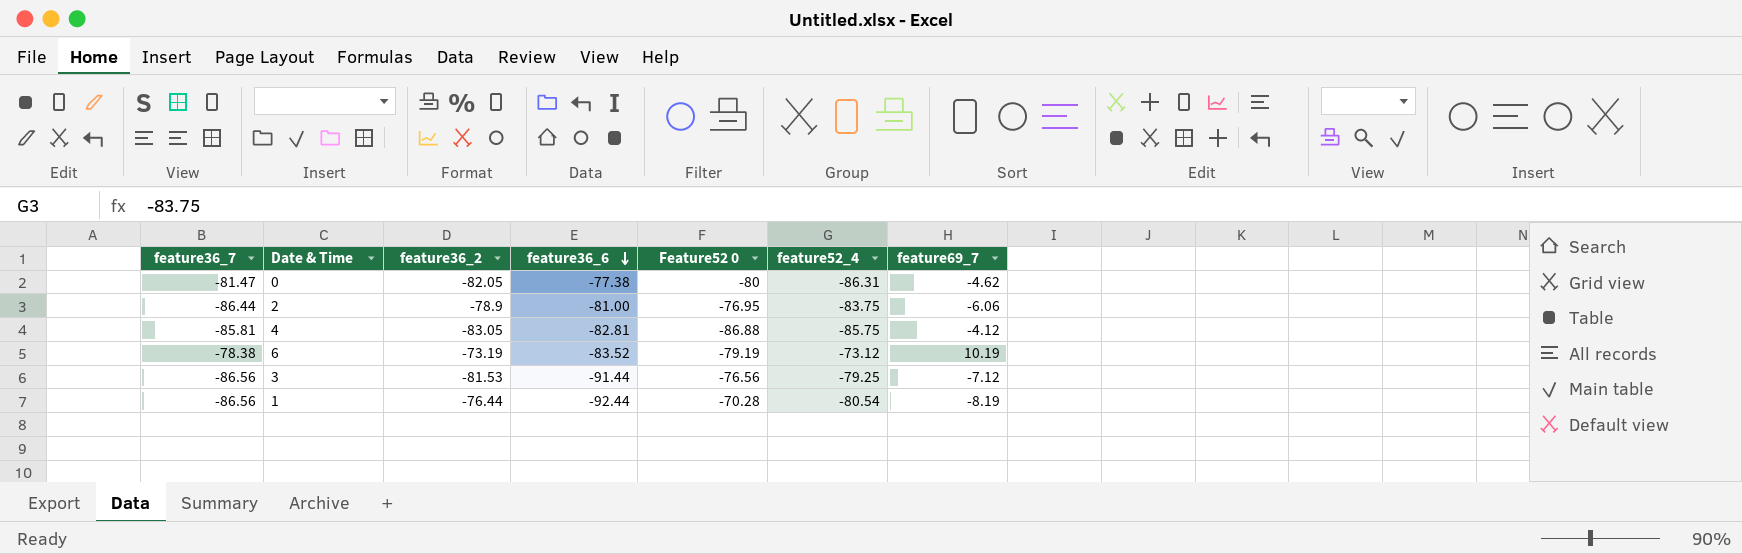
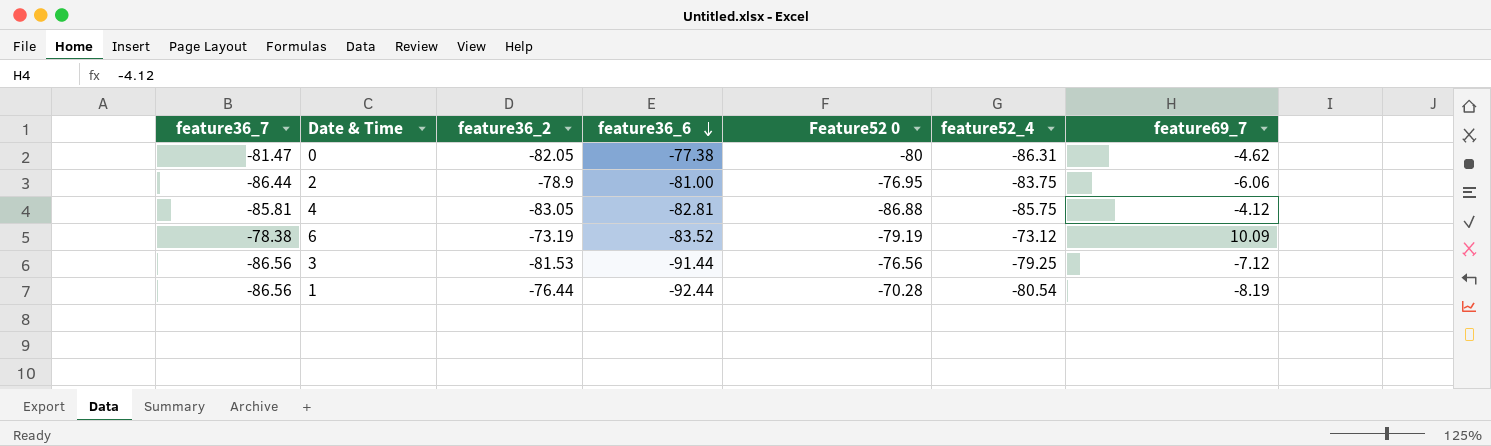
6 | feature69_7: 10.19 -> 10.09

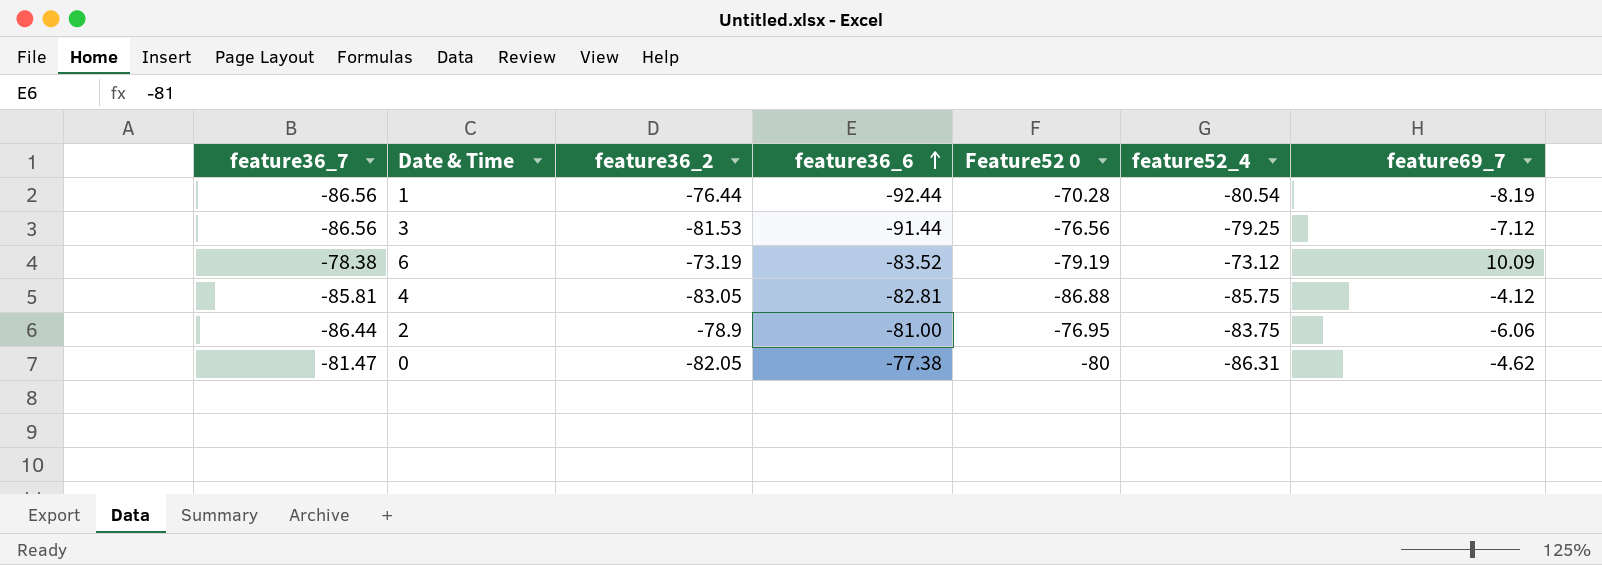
row order: feature36_6 descending -> feature36_6 ascending

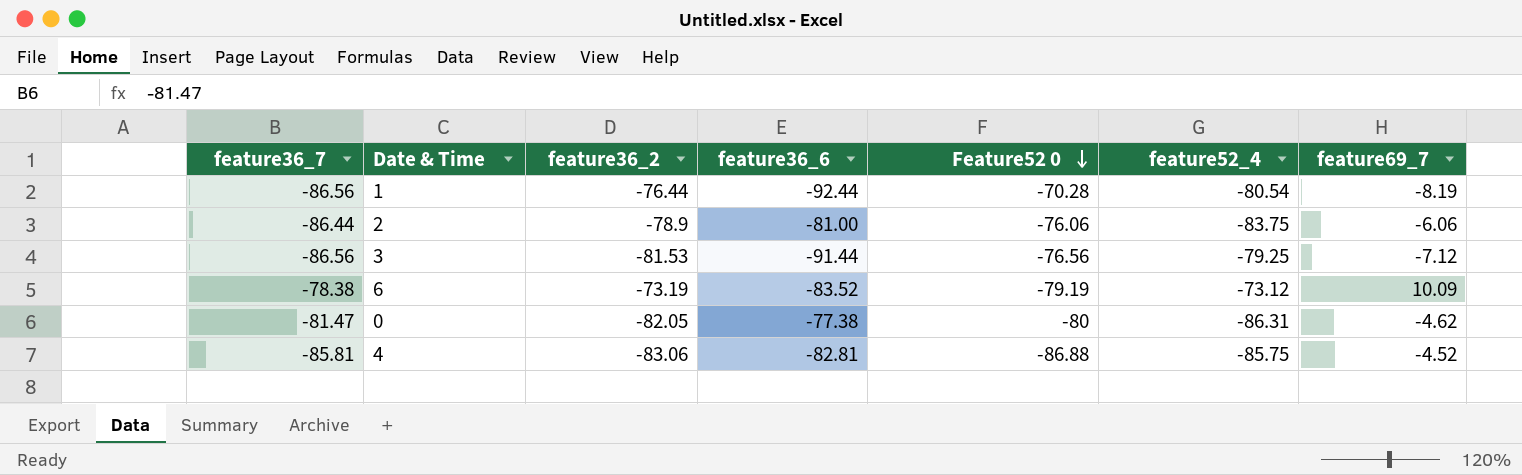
row order: feature36_6 ascending -> Feature52 0 descending
2 | Feature52 0: -76.95 -> -76.06
4 | feature36_2: -83.05 -> -83.06
4 | feature69_7: -4.12 -> -4.52

